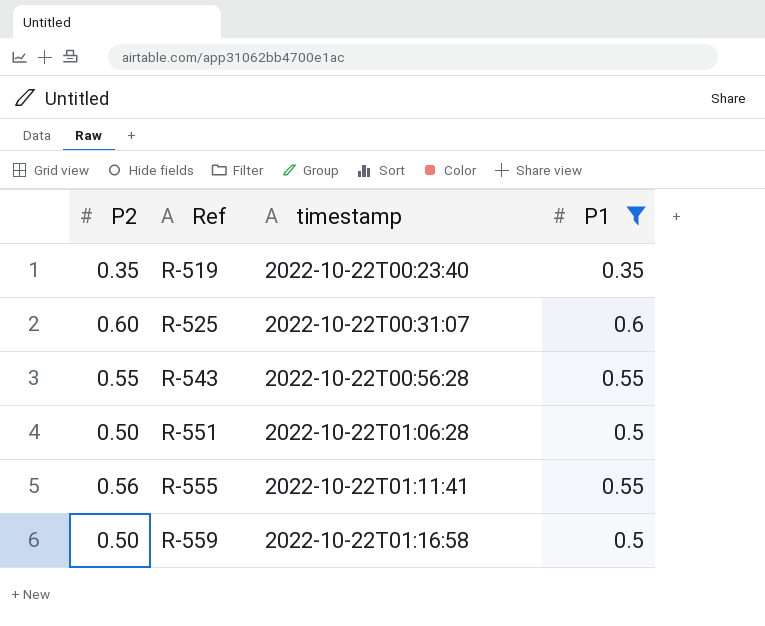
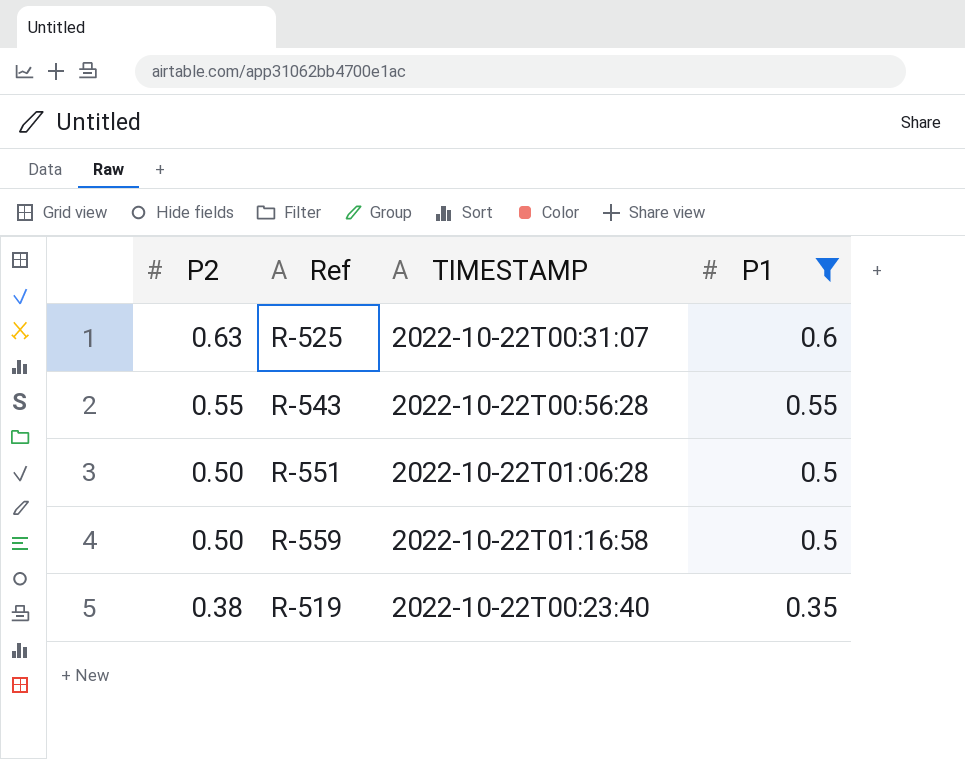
row order: Ref ascending -> P2 descending
column name: timestamp -> TIMESTAMP
row R-555: 0.56 | 2022-10-22T01:11:41 | 0.55 -> none
R-525 | P2: 0.60 -> 0.63
R-519 | P2: 0.35 -> 0.38

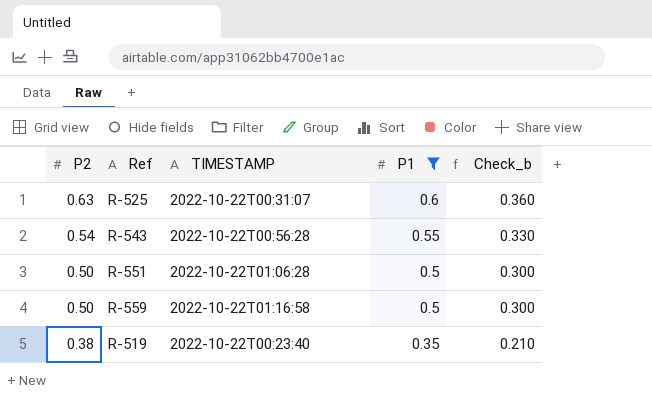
column Check_b | formula: none -> [P1] * 0.6
R-543 | P2: 0.55 -> 0.54

